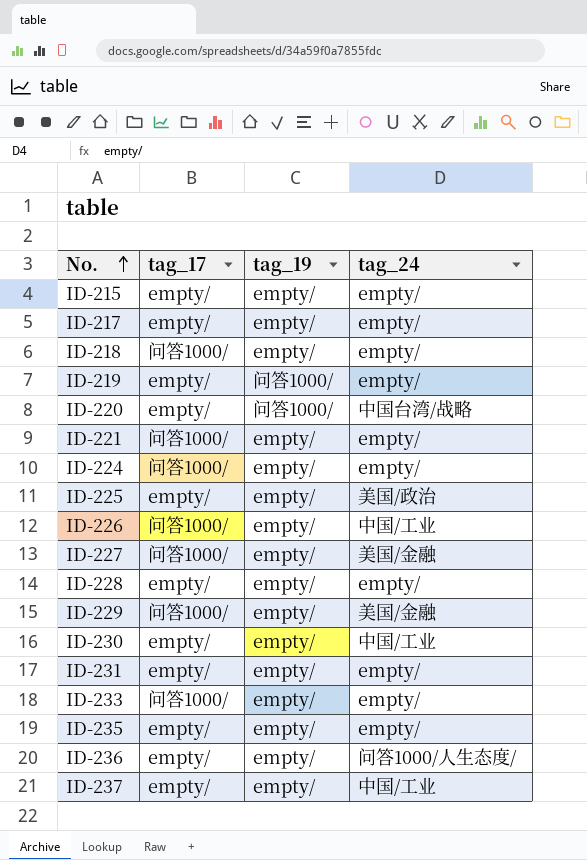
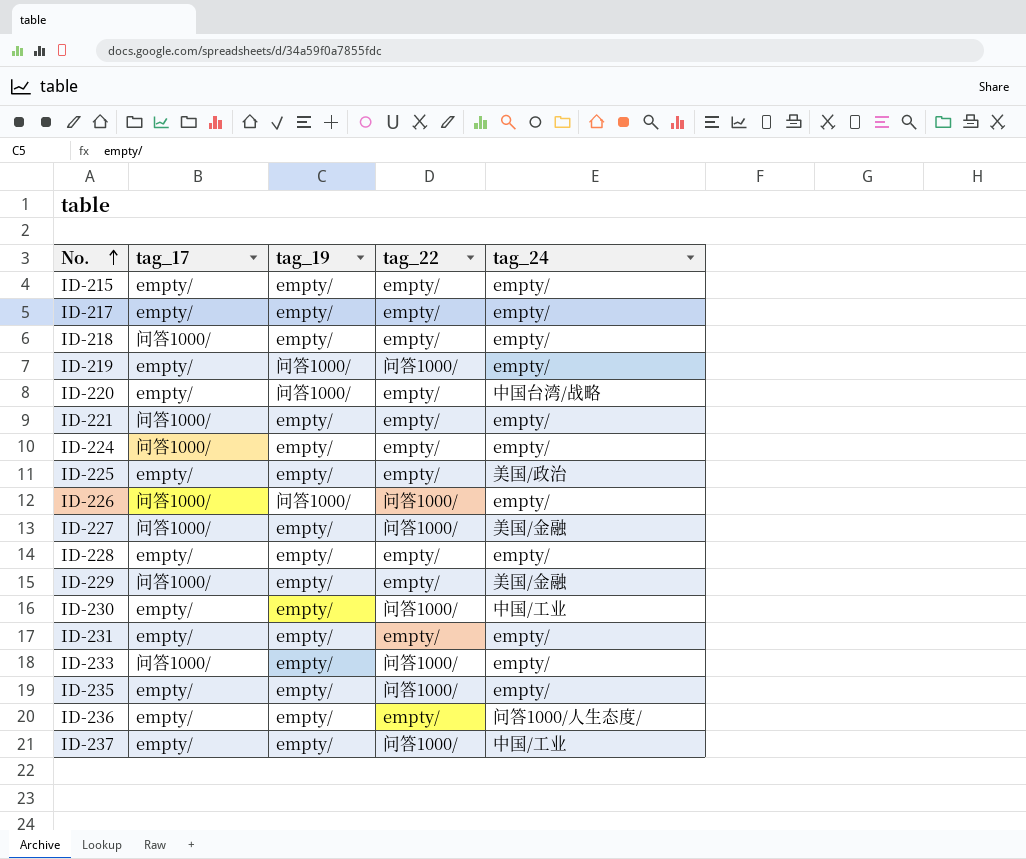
column tag_22 | position: none -> 4
ID-226 | tag_19: empty/ -> 问答1000/
ID-226 | tag_24: 中国/工业 -> empty/

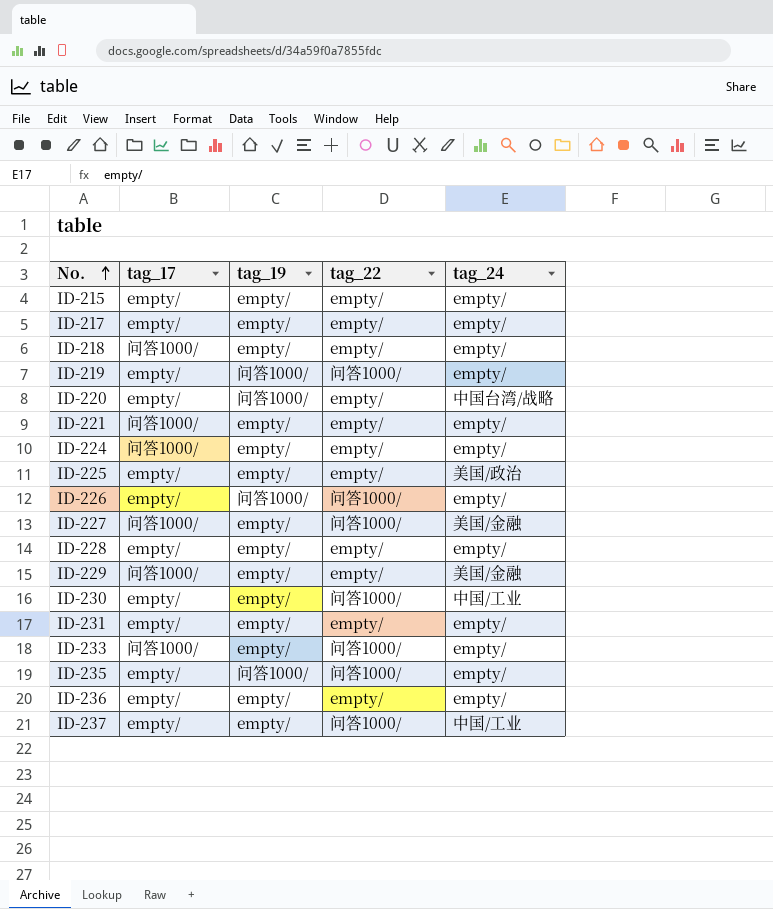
ID-226 | tag_17: 问答1000/ -> empty/
ID-235 | tag_19: empty/ -> 问答1000/
ID-236 | tag_24: 问答1000/人生态度/ -> empty/

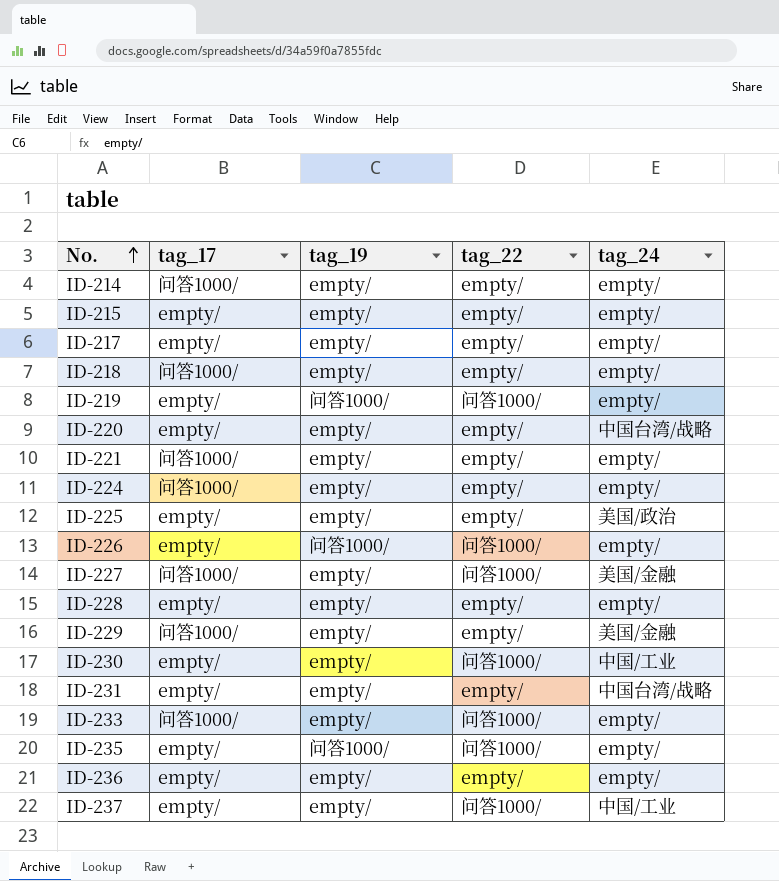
row ID-214: none -> 问答1000/ | empty/ | empty/ | empty/
ID-220 | tag_19: 问答1000/ -> empty/
ID-231 | tag_24: empty/ -> 中国台湾/战略

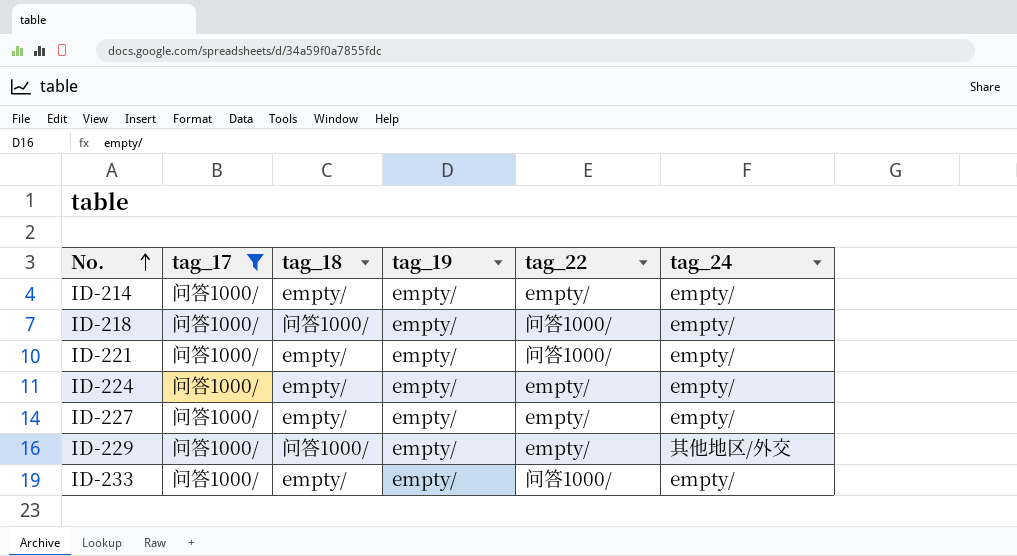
filter: none -> tag_17 = 问答1000/
column tag_18 | position: none -> 3
ID-218 | tag_22: empty/ -> 问答1000/
ID-221 | tag_22: empty/ -> 问答1000/
ID-227 | tag_22: 问答1000/ -> empty/
ID-227 | tag_24: 美国/金融 -> empty/
ID-229 | tag_24: 美国/金融 -> 其他地区/外交

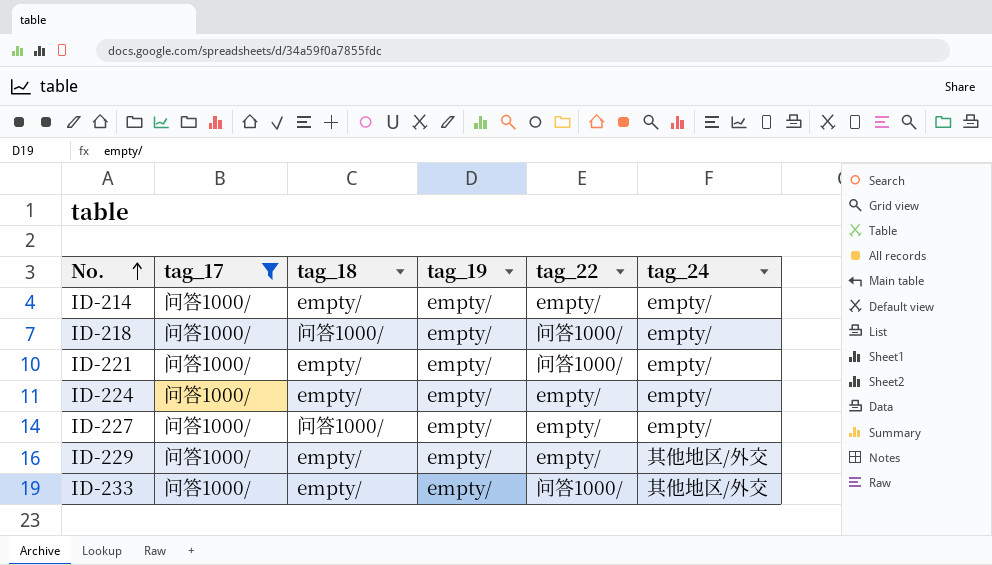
ID-227 | tag_18: empty/ -> 问答1000/
ID-229 | tag_18: 问答1000/ -> empty/
ID-233 | tag_24: empty/ -> 其他地区/外交

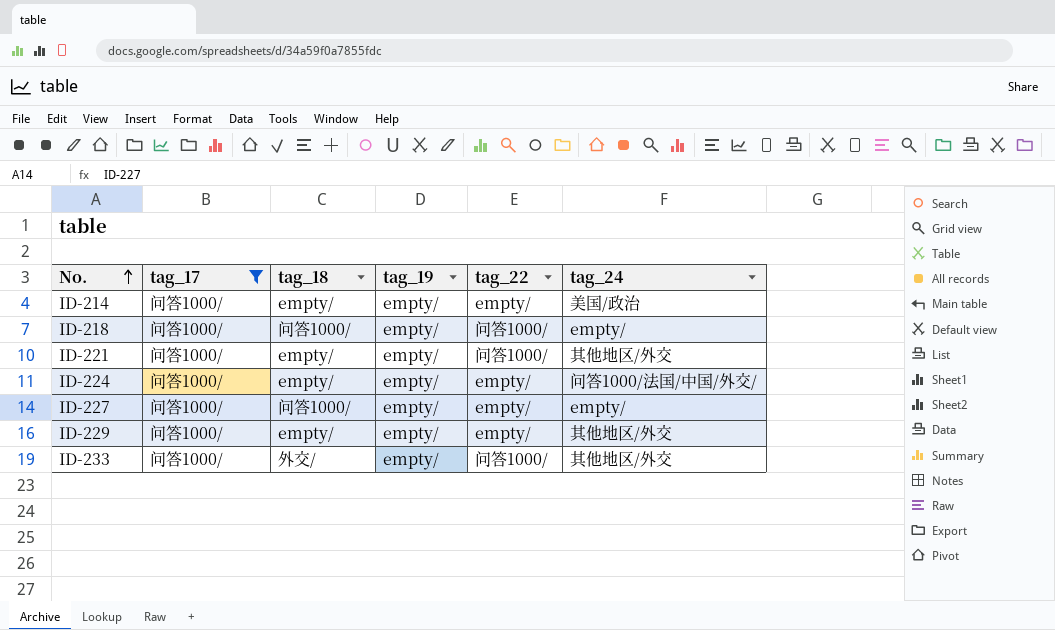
ID-214 | tag_24: empty/ -> 美国/政治
ID-221 | tag_24: empty/ -> 其他地区/外交
ID-224 | tag_24: empty/ -> 问答1000/法国/中国/外交/
ID-233 | tag_18: empty/ -> 外交/

